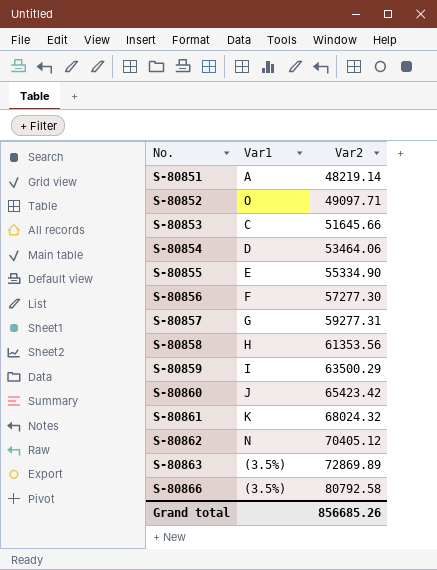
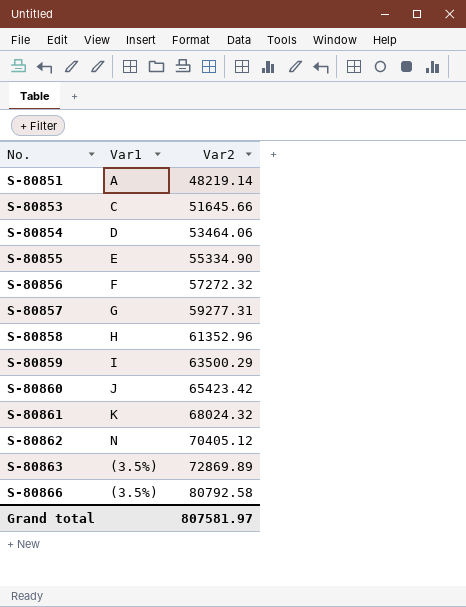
row S-80852: O | 49097.71 -> none
S-80856 | Var2: 57277.30 -> 57272.32
S-80858 | Var2: 61353.56 -> 61352.96
Grand total | Var2: 856685.26 -> 807581.97

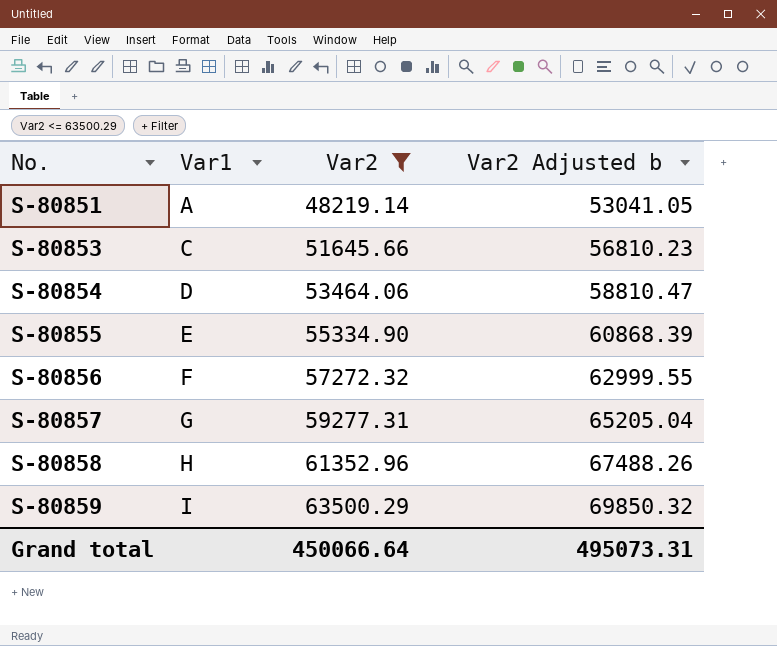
filter: none -> Var2 <= 63500.29
column Var2 Adjusted b | formula: none -> [Var2] * 1.1
Grand total | Var2: 807581.97 -> 450066.64

